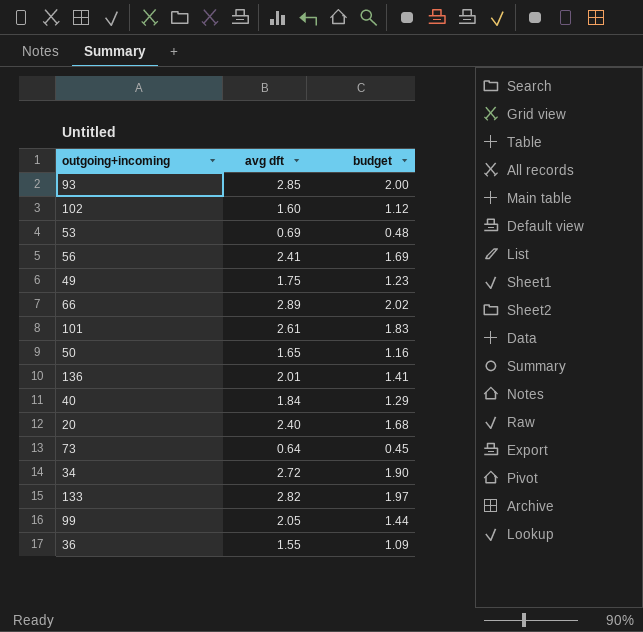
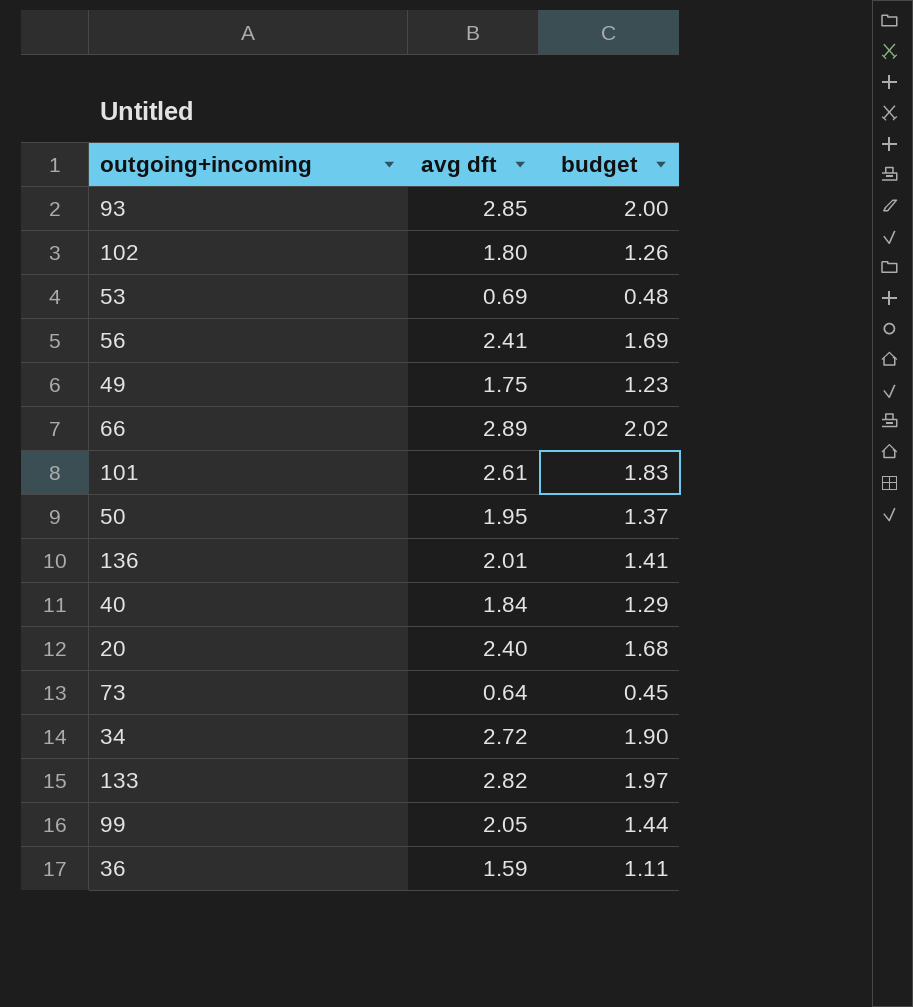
102 | avg dft: 1.60 -> 1.80
102 | budget: 1.12 -> 1.26
50 | avg dft: 1.65 -> 1.95
50 | budget: 1.16 -> 1.37
36 | avg dft: 1.55 -> 1.59
36 | budget: 1.09 -> 1.11

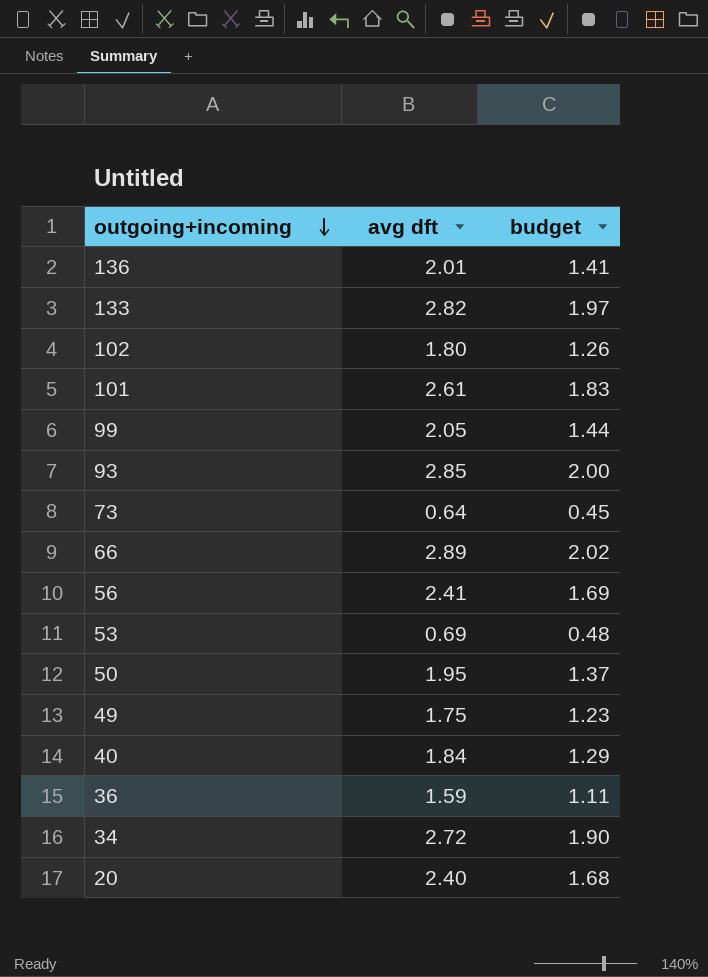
row order: none -> outgoing+incoming descending

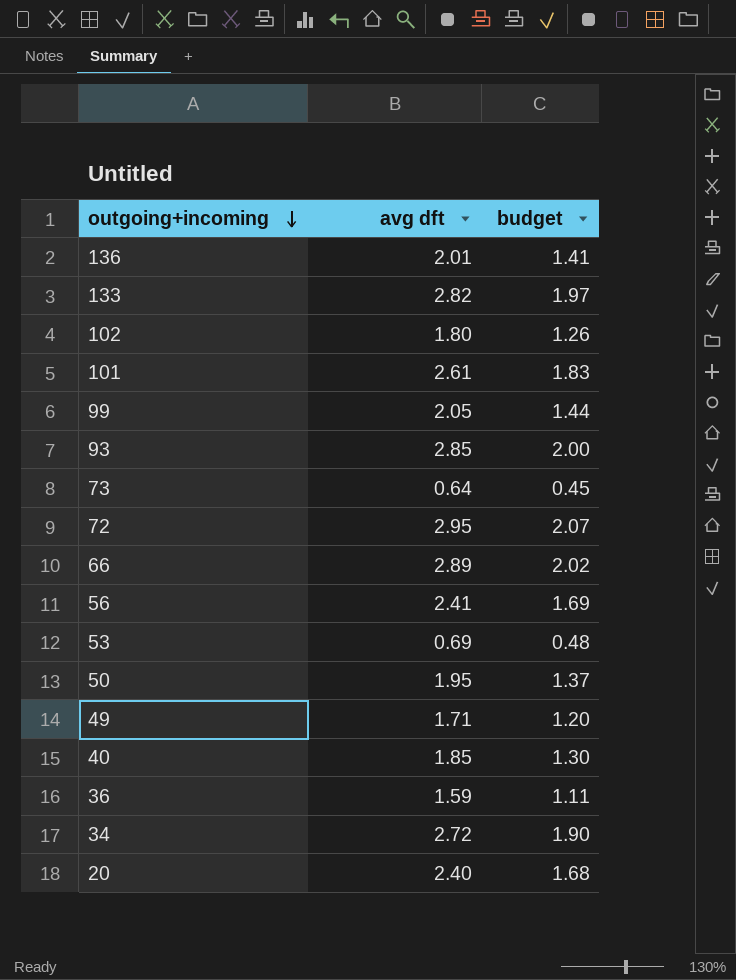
row 72: none -> 2.95 | 2.07
49 | avg dft: 1.75 -> 1.71
49 | budget: 1.23 -> 1.20
40 | avg dft: 1.84 -> 1.85
40 | budget: 1.29 -> 1.30

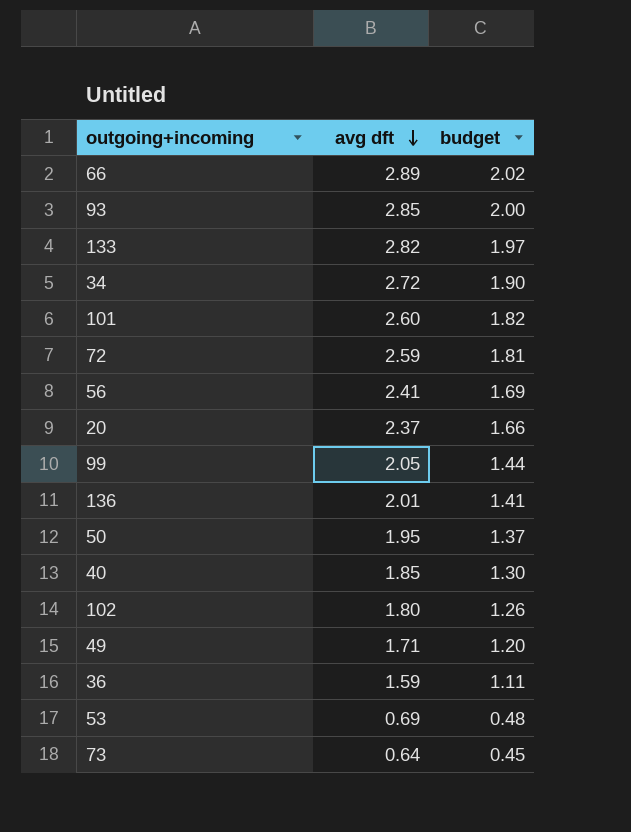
row order: outgoing+incoming descending -> avg dft descending
101 | avg dft: 2.61 -> 2.60
101 | budget: 1.83 -> 1.82
72 | avg dft: 2.95 -> 2.59
72 | budget: 2.07 -> 1.81
20 | avg dft: 2.40 -> 2.37
20 | budget: 1.68 -> 1.66

